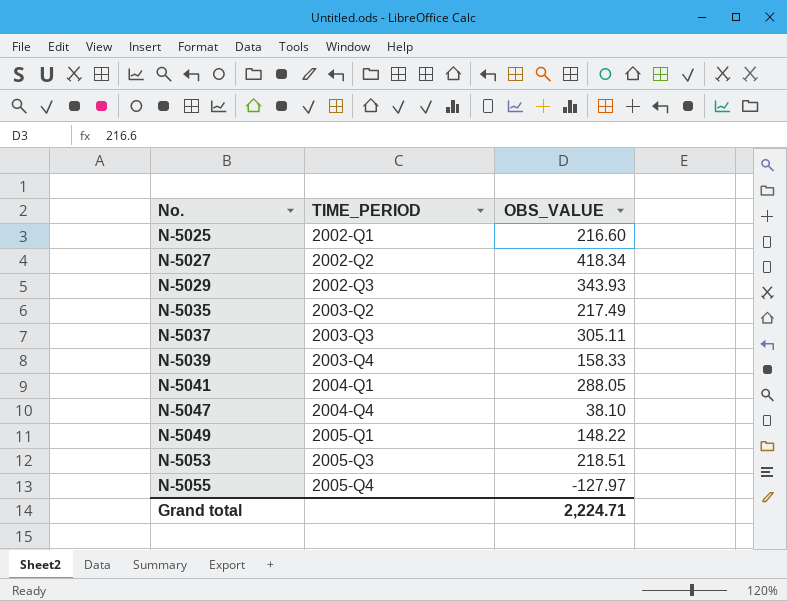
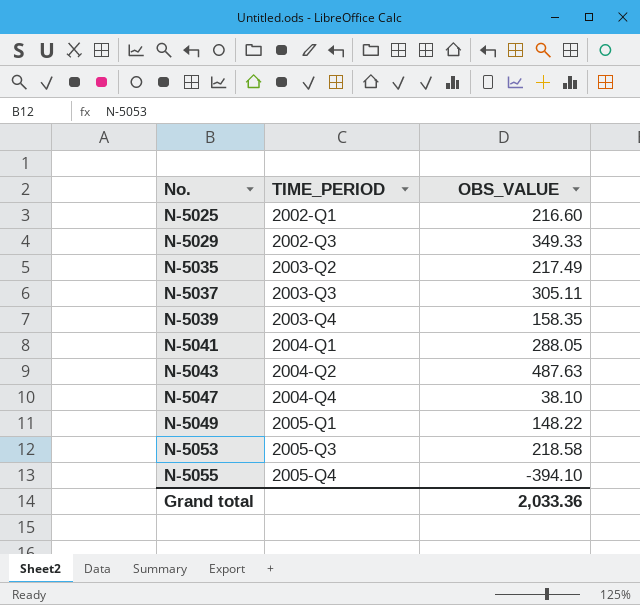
row N-5027: 2002-Q2 | 418.34 -> none
N-5029 | OBS_VALUE: 343.93 -> 349.33
N-5039 | OBS_VALUE: 158.33 -> 158.35
row N-5043: none -> 2004-Q2 | 487.63
N-5053 | OBS_VALUE: 218.51 -> 218.58
N-5055 | OBS_VALUE: -127.97 -> -394.10
Grand total | OBS_VALUE: 2,224.71 -> 2,033.36

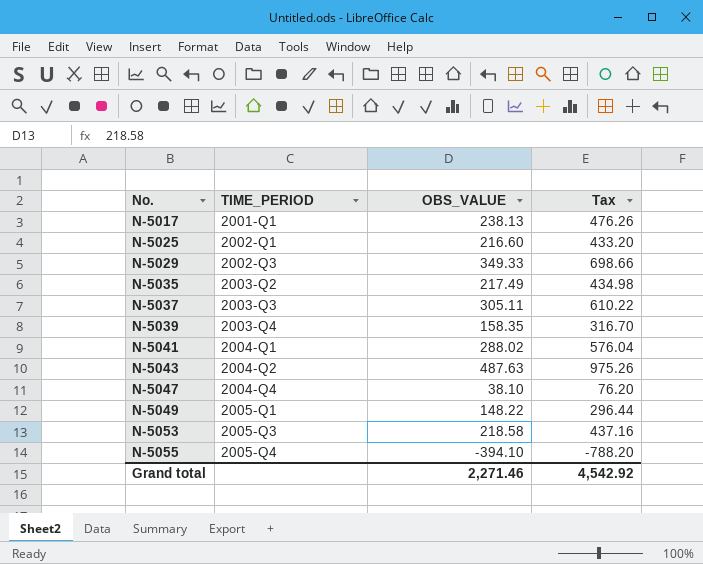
column Tax | formula: none -> [OBS_VALUE] * 2
row N-5017: none -> 2001-Q1 | 238.13 | 476.26
N-5041 | OBS_VALUE: 288.05 -> 288.02
Grand total | OBS_VALUE: 2,033.36 -> 2,271.46

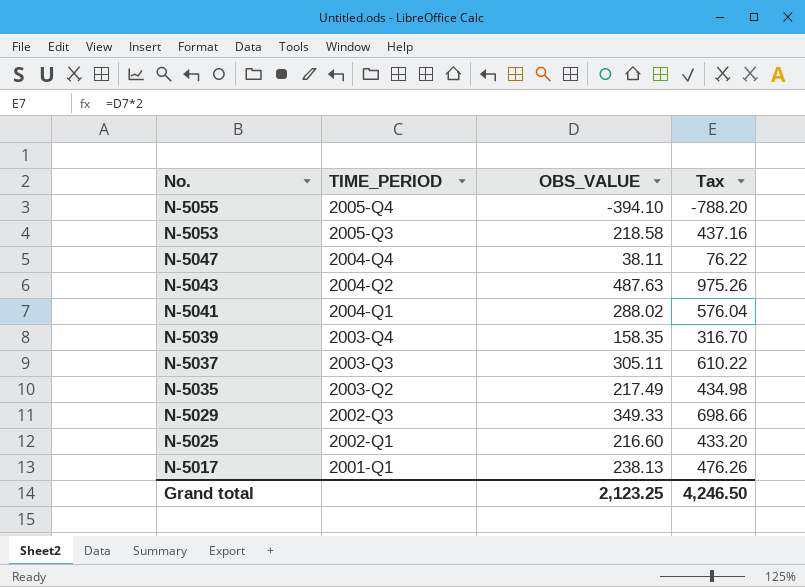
row order: No. ascending -> No. descending
row N-5049: 2005-Q1 | 148.22 | 296.44 -> none
N-5047 | OBS_VALUE: 38.10 -> 38.11
N-5047 | Tax: 76.20 -> 76.22
Grand total | OBS_VALUE: 2,271.46 -> 2,123.25
Grand total | Tax: 4,542.92 -> 4,246.50

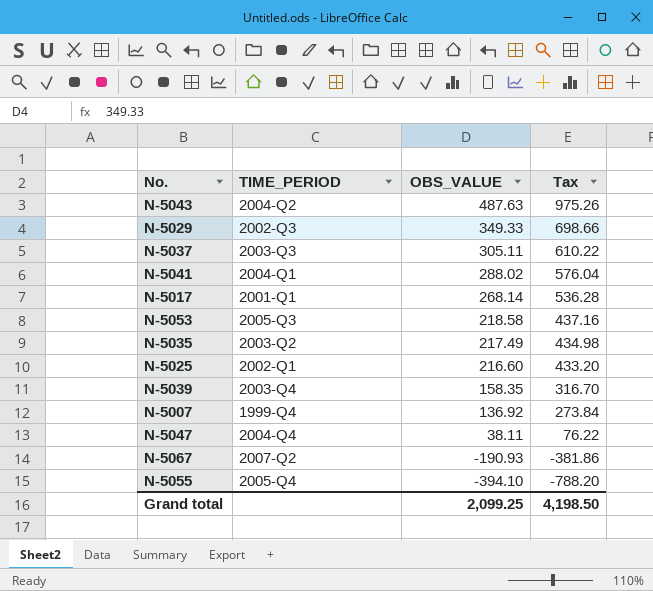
row order: No. descending -> OBS_VALUE descending
N-5017 | OBS_VALUE: 238.13 -> 268.14
N-5017 | Tax: 476.26 -> 536.28
row N-5007: none -> 1999-Q4 | 136.92 | 273.84
row N-5067: none -> 2007-Q2 | -190.93 | -381.86
Grand total | OBS_VALUE: 2,123.25 -> 2,099.25
Grand total | Tax: 4,246.50 -> 4,198.50

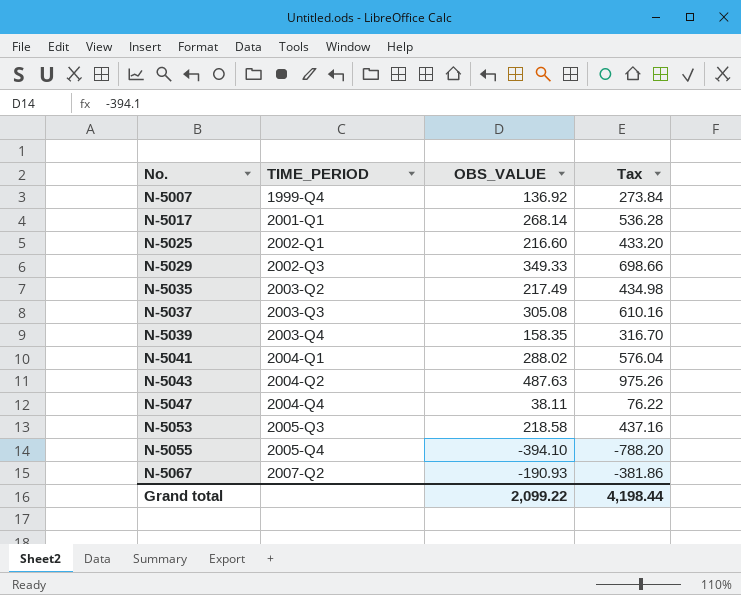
row order: OBS_VALUE descending -> No. ascending
N-5037 | OBS_VALUE: 305.11 -> 305.08
N-5037 | Tax: 610.22 -> 610.16
Grand total | OBS_VALUE: 2,099.25 -> 2,099.22
Grand total | Tax: 4,198.50 -> 4,198.44

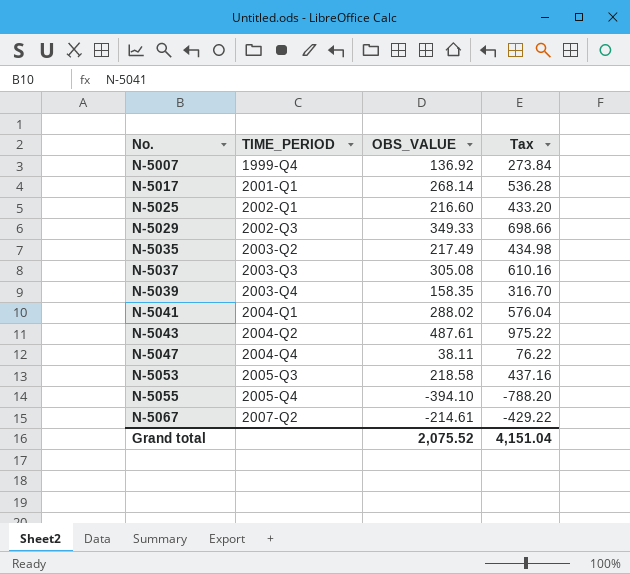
N-5043 | OBS_VALUE: 487.63 -> 487.61
N-5043 | Tax: 975.26 -> 975.22
N-5067 | OBS_VALUE: -190.93 -> -214.61
N-5067 | Tax: -381.86 -> -429.22
Grand total | OBS_VALUE: 2,099.22 -> 2,075.52
Grand total | Tax: 4,198.44 -> 4,151.04

